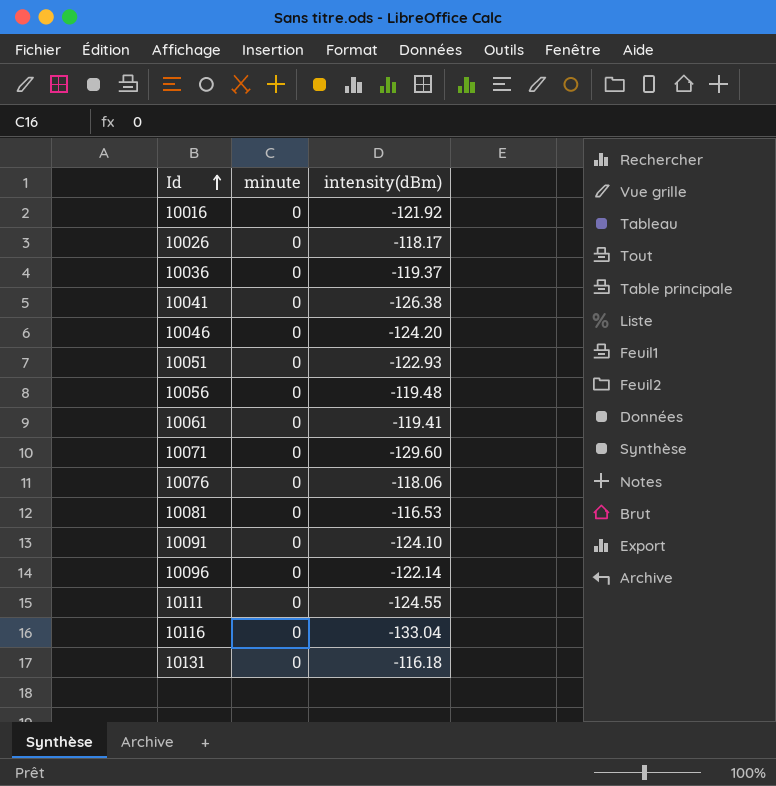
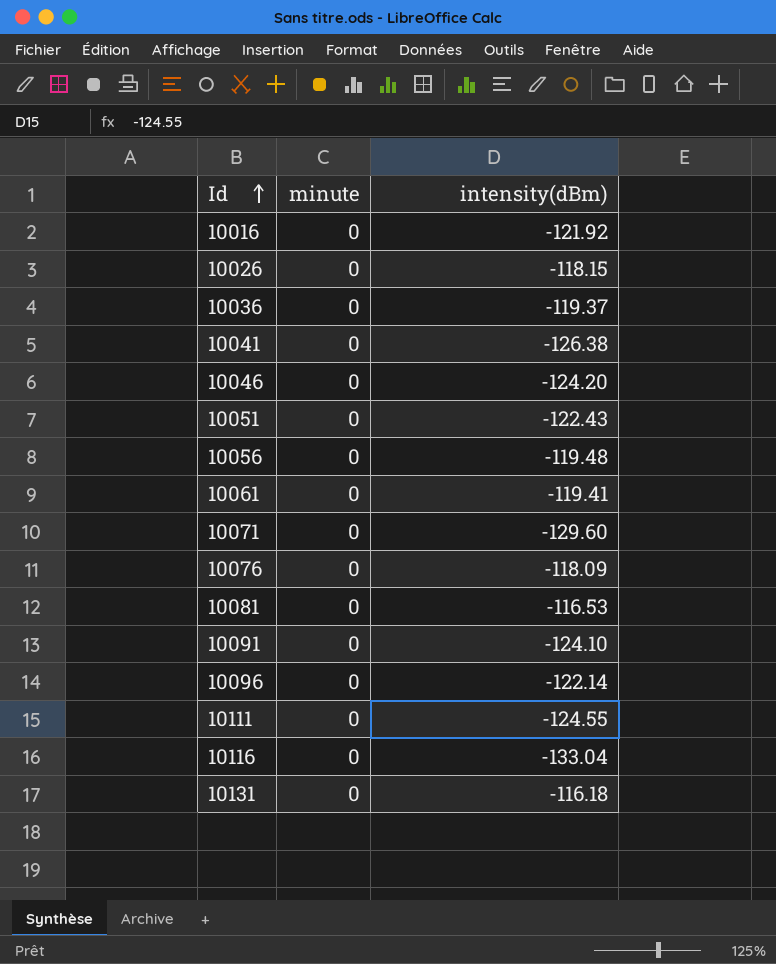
10026 | intensity(dBm): -118.17 -> -118.15
10051 | intensity(dBm): -122.93 -> -122.43
10076 | intensity(dBm): -118.06 -> -118.09

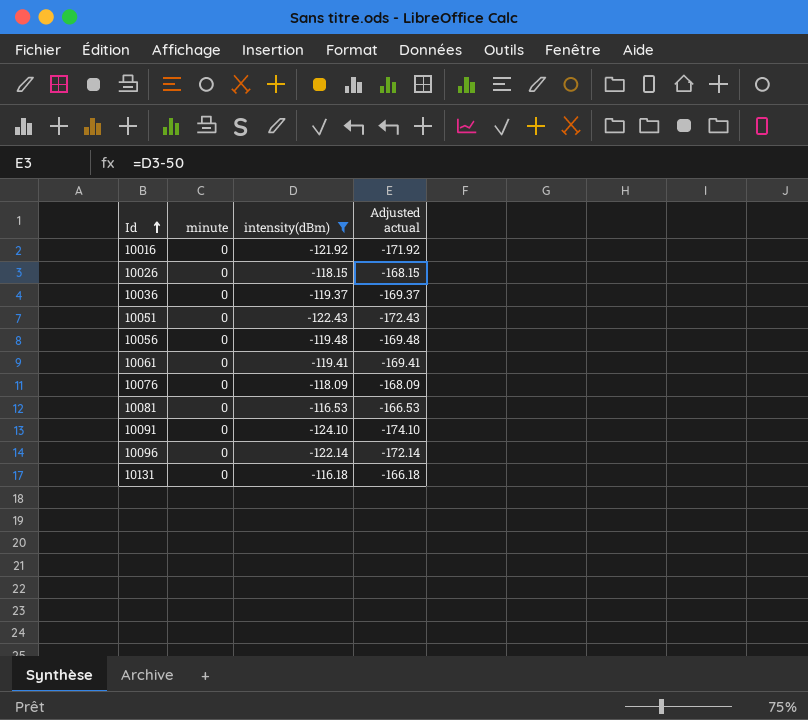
filter: none -> intensity(dBm) >= -124.10
column Adjusted actual | formula: none -> [intensity(dBm)] - 50

